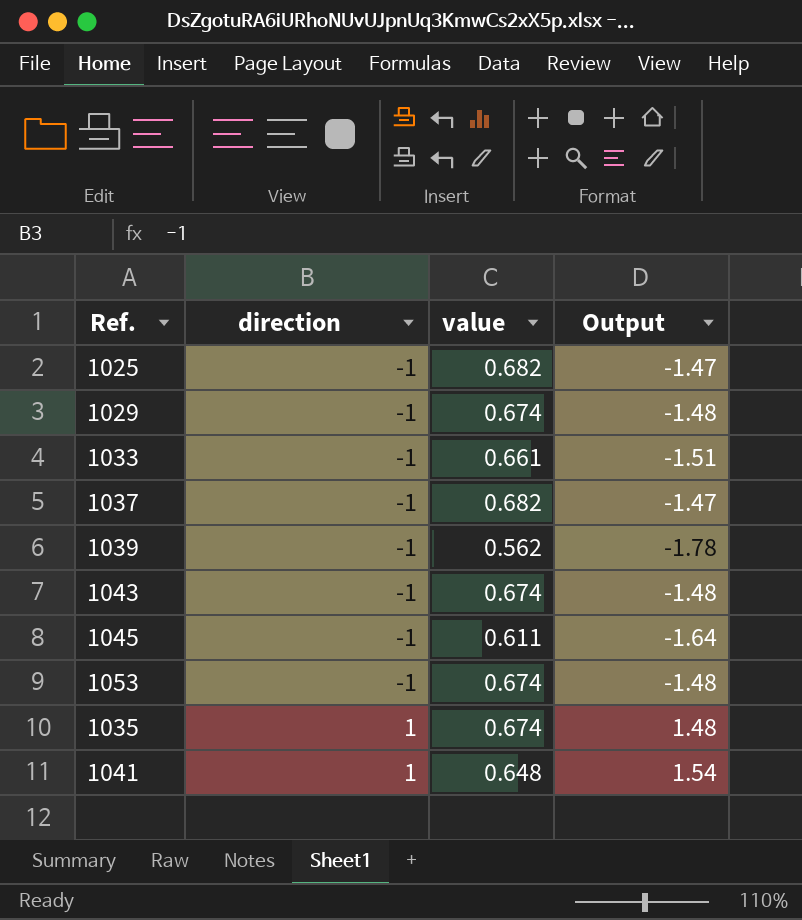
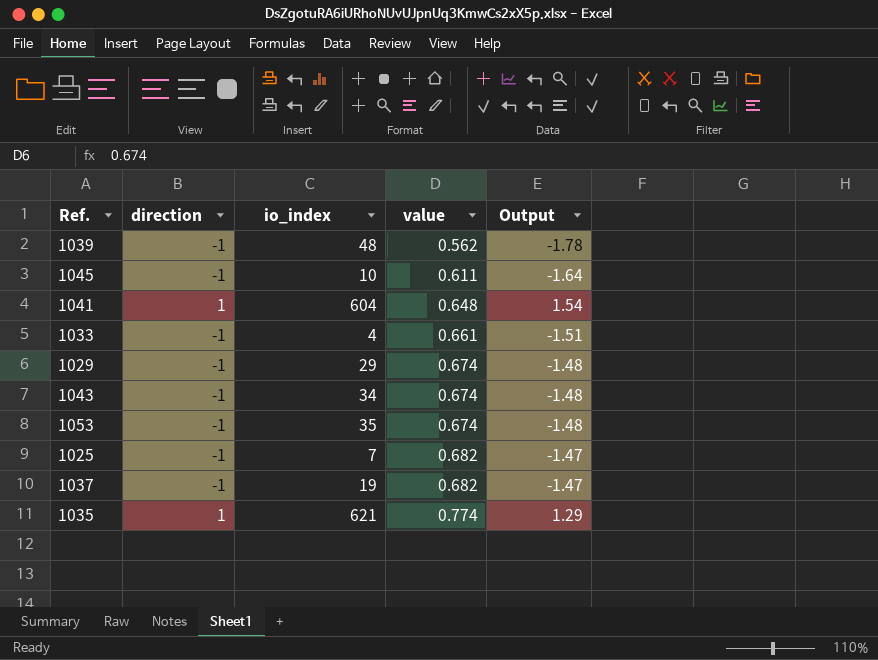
row order: direction ascending -> value ascending
column io_index | position: none -> 3
1035 | value: 0.674 -> 0.774
1035 | Output: 1.48 -> 1.29

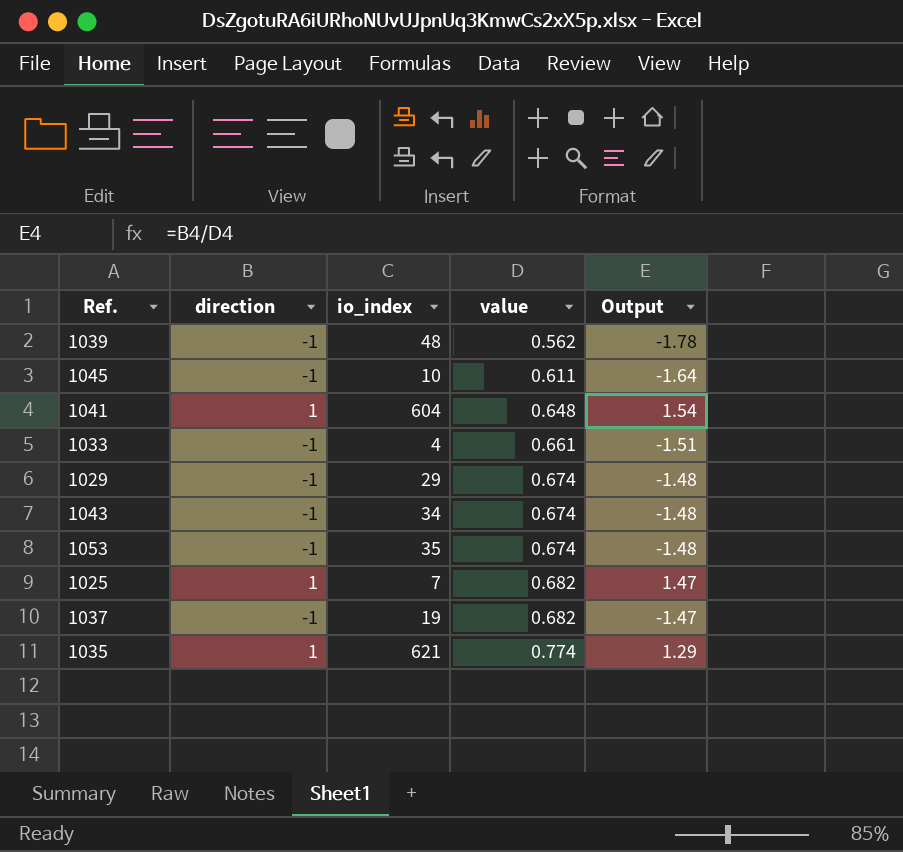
1025 | direction: -1 -> 1
1025 | Output: -1.47 -> 1.47

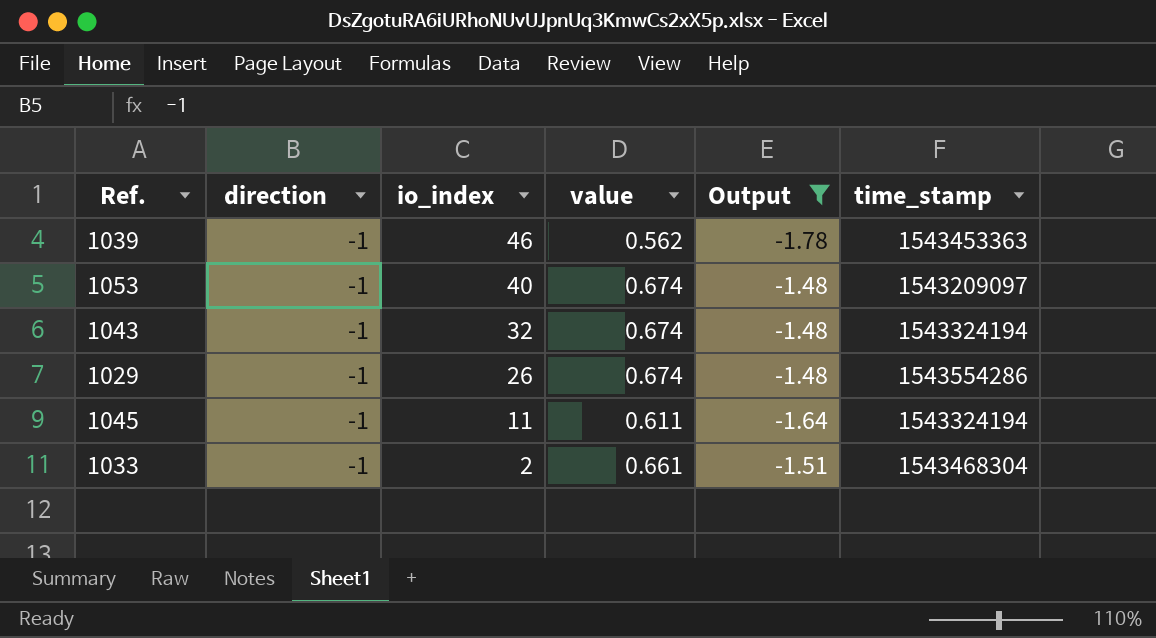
filter: none -> Output <= -1.48
row order: value ascending -> io_index descending
column time_stamp | position: none -> 6
1039 | io_index: 48 -> 46
1053 | io_index: 35 -> 40
1043 | io_index: 34 -> 32
1029 | io_index: 29 -> 26
1045 | io_index: 10 -> 11
1033 | io_index: 4 -> 2

